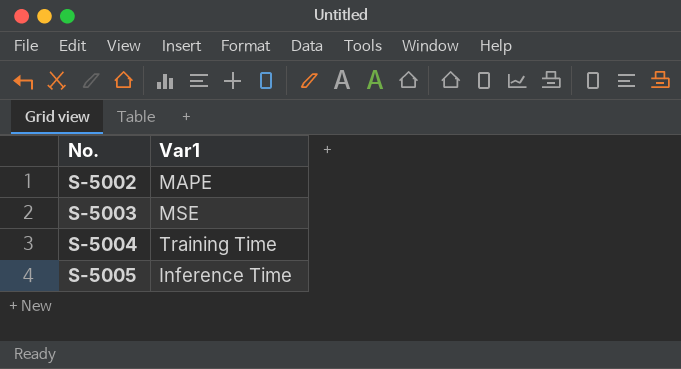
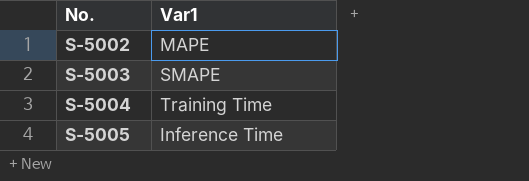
S-5003 | Var1: MSE -> SMAPE

